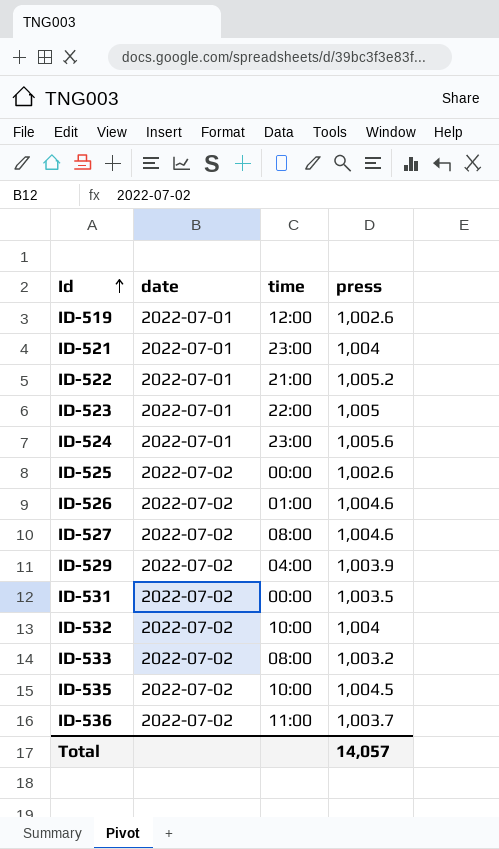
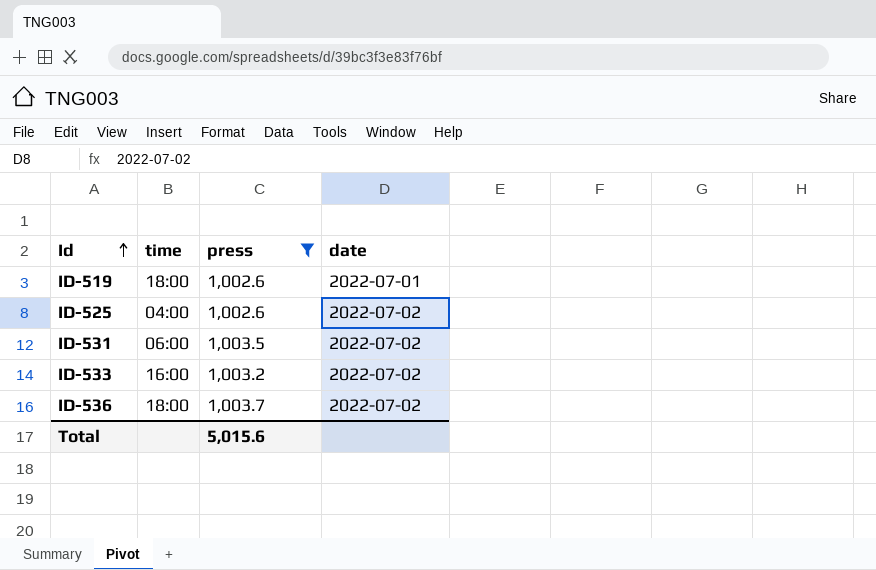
filter: none -> press <= 1,003.7
column date | position: 2 -> 4
ID-519 | time: 12:00 -> 18:00
ID-525 | time: 00:00 -> 04:00
ID-531 | time: 00:00 -> 06:00
ID-533 | time: 08:00 -> 16:00
ID-536 | time: 11:00 -> 18:00
Total | press: 14,057 -> 5,015.6

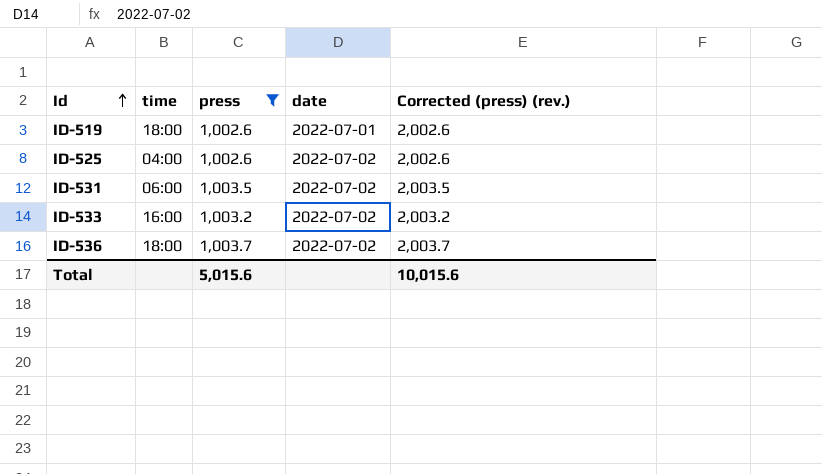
column Corrected (press) (rev.) | formula: none -> [press] + 1000

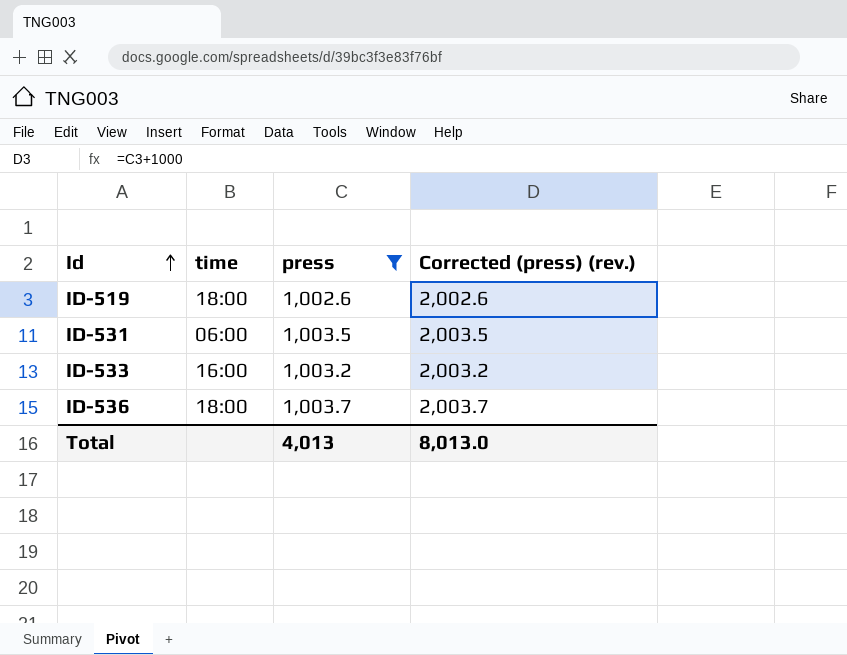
column date | position: 4 -> none
row ID-525: 04:00 | 1,002.6 | 2022-07-02 | 2,002.6 -> none
Total | press: 5,015.6 -> 4,013
Total | Corrected (press) (rev.): 10,015.6 -> 8,013.0

